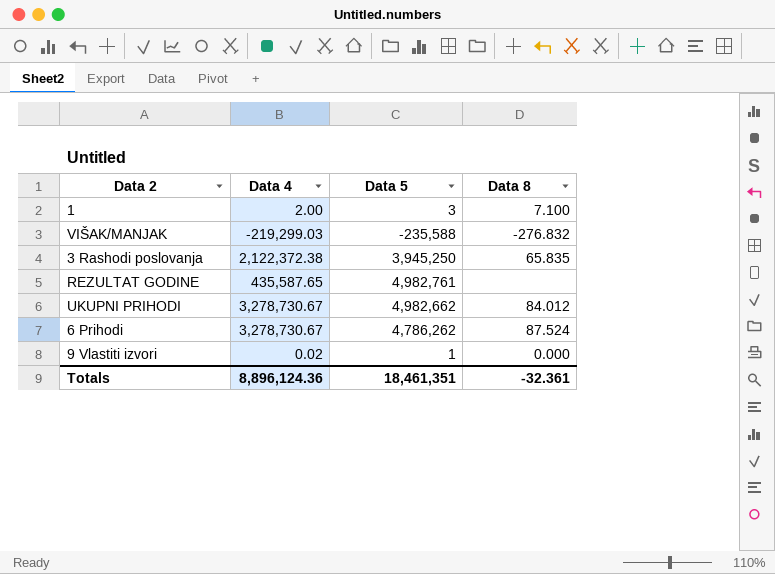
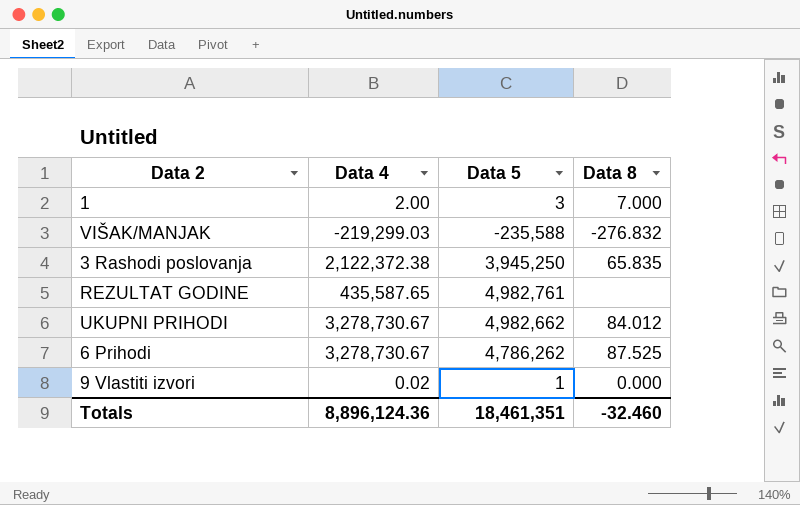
1 | Data 8: 7.100 -> 7.000
6 Prihodi | Data 8: 87.524 -> 87.525
Totals | Data 8: -32.361 -> -32.460

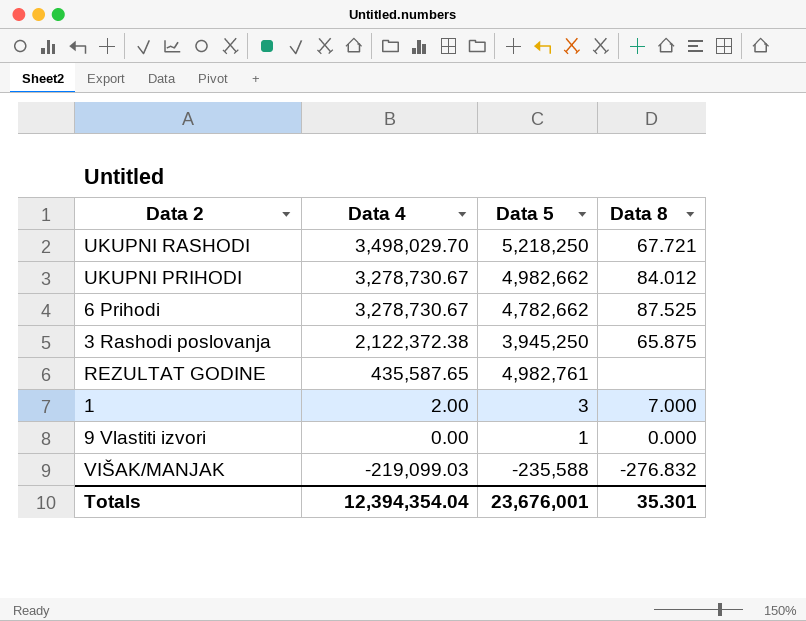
row order: none -> Data 4 descending
row UKUPNI RASHODI: none -> 3,498,029.70 | 5,218,250 | 67.721
6 Prihodi | Data 5: 4,786,262 -> 4,782,662
3 Rashodi poslovanja | Data 8: 65.835 -> 65.875
9 Vlastiti izvori | Data 4: 0.02 -> 0.00
VIŠAK/MANJAK | Data 4: -219,299.03 -> -219,099.03
Totals | Data 4: 8,896,124.36 -> 12,394,354.04
Totals | Data 5: 18,461,351 -> 23,676,001
Totals | Data 8: -32.460 -> 35.301

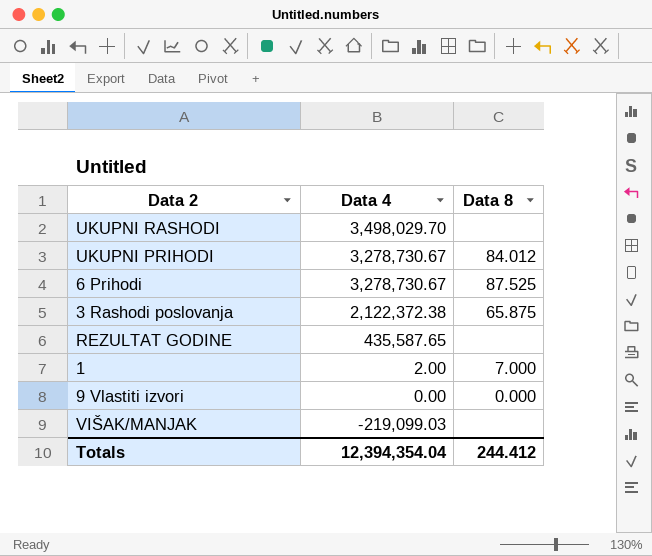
column Data 5 | position: 3 -> none
UKUPNI RASHODI | Data 8: 67.721 -> none
VIŠAK/MANJAK | Data 8: -276.832 -> none
Totals | Data 8: 35.301 -> 244.412

